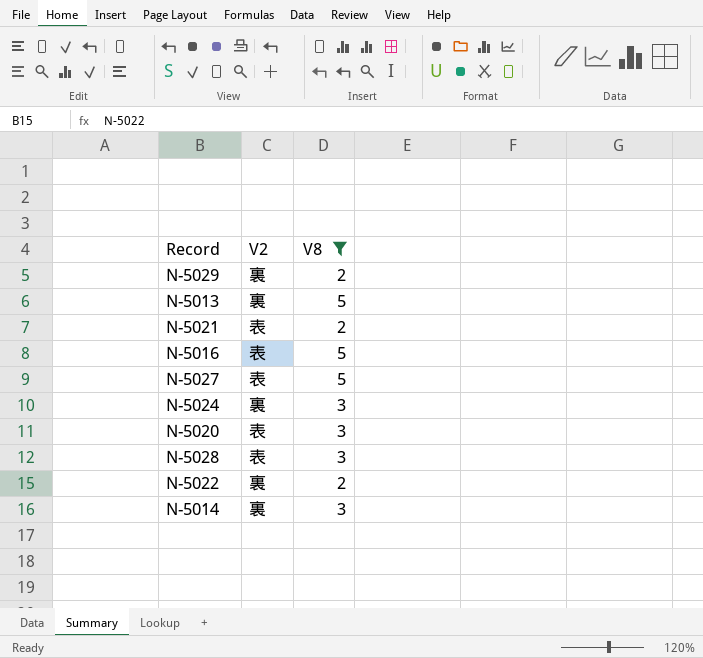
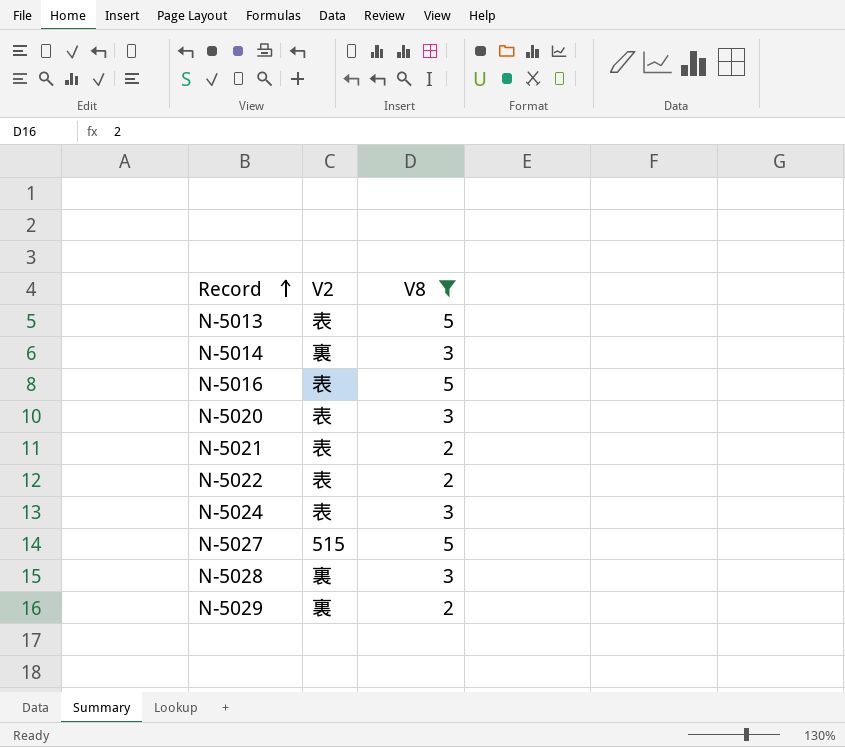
row order: none -> Record ascending
N-5013 | V2: 裏 -> 表
N-5022 | V2: 裏 -> 表
N-5024 | V2: 裏 -> 表
N-5027 | V2: 表 -> 515
N-5028 | V2: 表 -> 裏

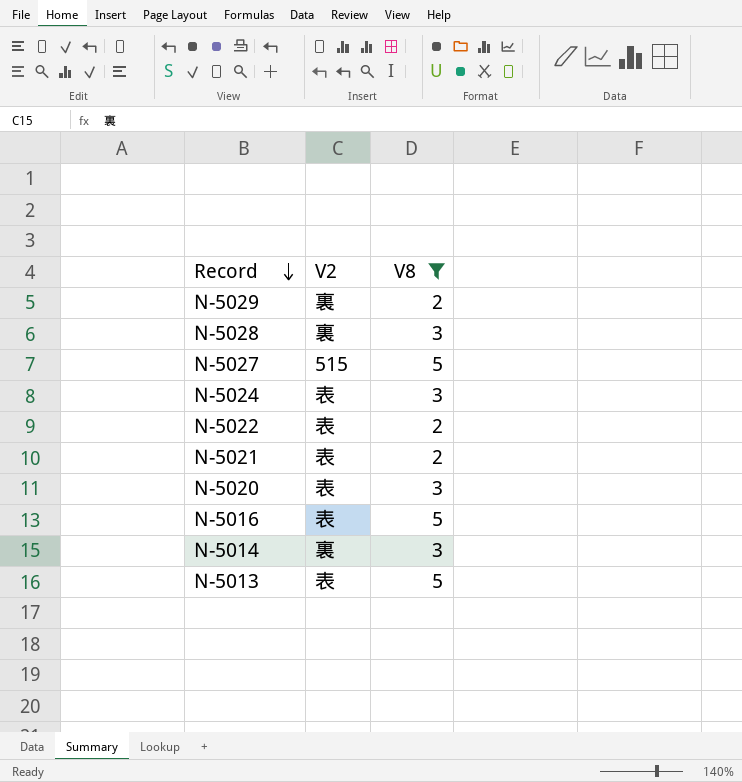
row order: Record ascending -> Record descending

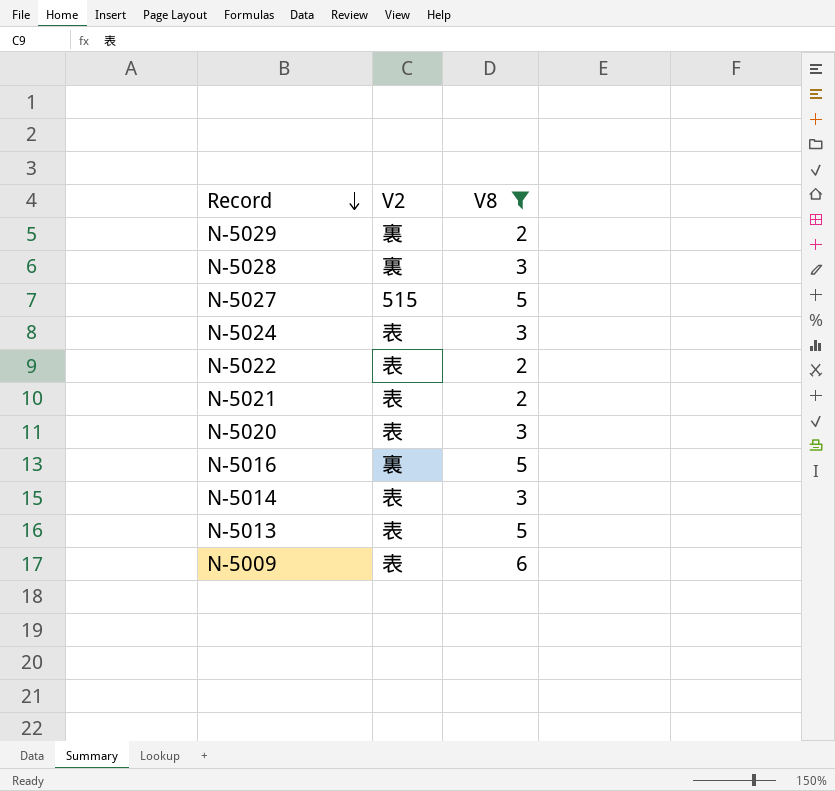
N-5016 | V2: 表 -> 裏
N-5014 | V2: 裏 -> 表
row N-5009: none -> 表 | 6

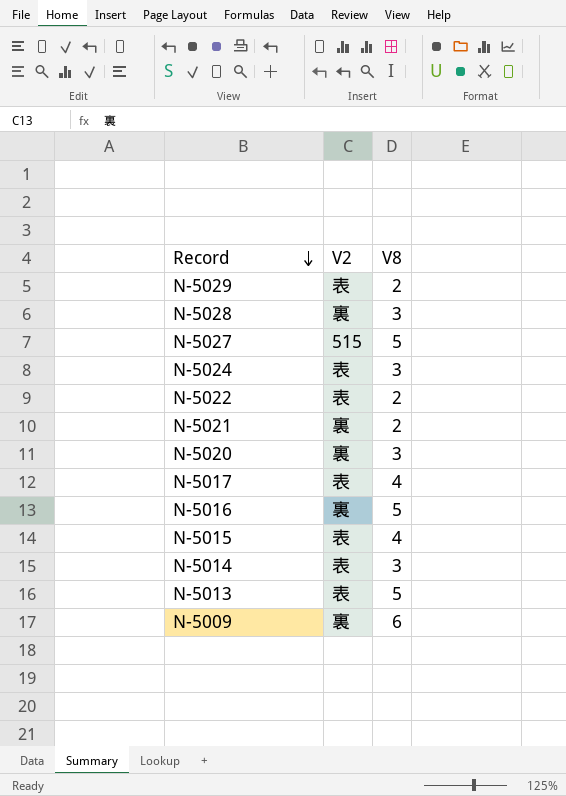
filter: V8 != 4 -> none
N-5029 | V2: 裏 -> 表
N-5021 | V2: 表 -> 裏
N-5020 | V2: 表 -> 裏
N-5009 | V2: 表 -> 裏

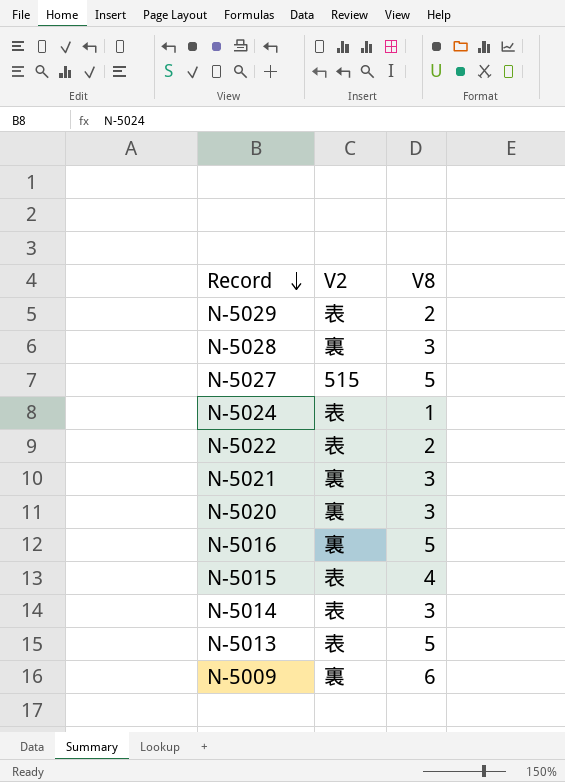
row N-5017: 表 | 4 -> none
N-5024 | V8: 3 -> 1
N-5021 | V8: 2 -> 3

